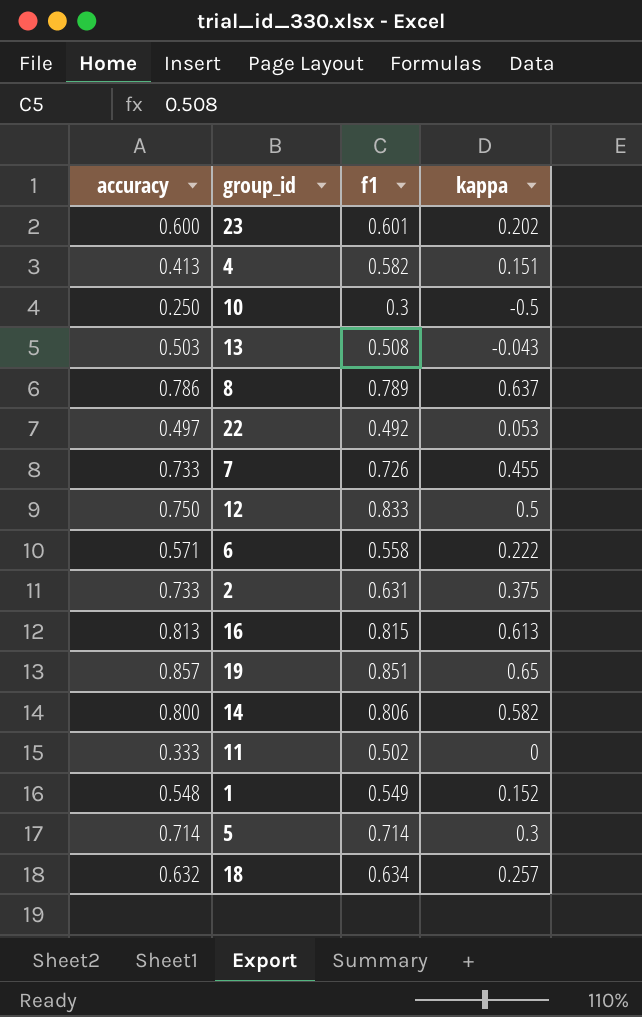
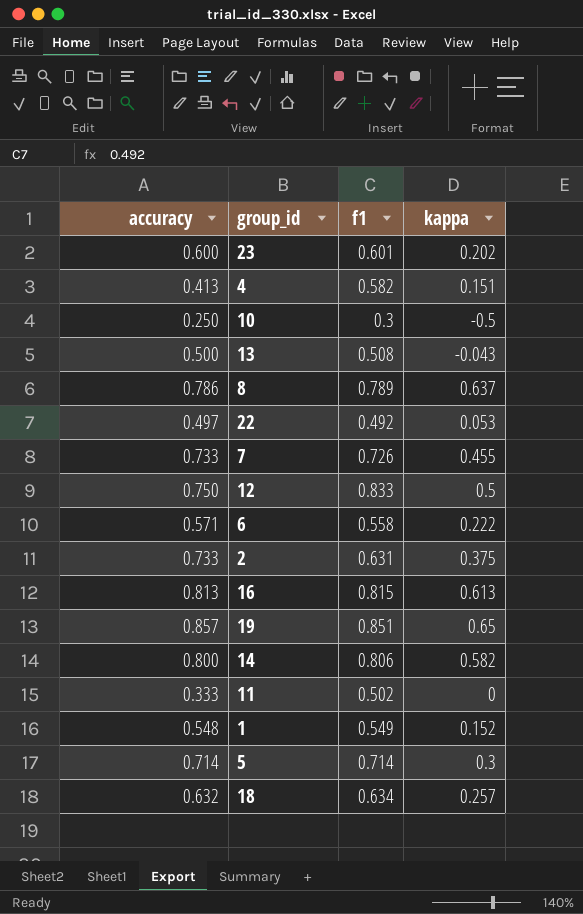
13 | accuracy: 0.503 -> 0.500

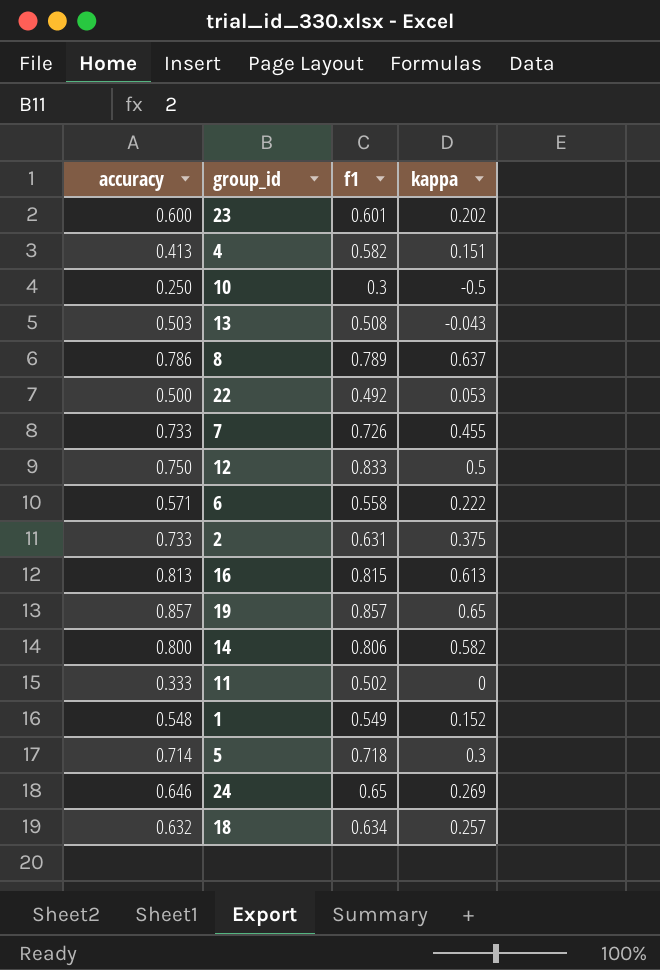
13 | accuracy: 0.500 -> 0.503
22 | accuracy: 0.497 -> 0.500
19 | f1: 0.851 -> 0.857
5 | f1: 0.714 -> 0.718
row 24: none -> 0.646 | 0.65 | 0.269

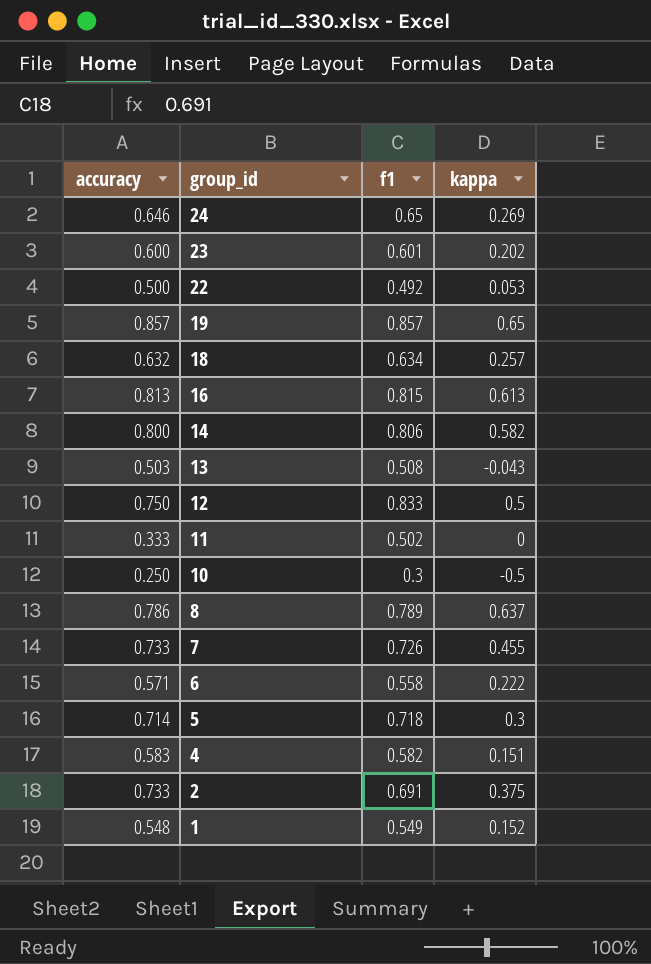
row order: none -> group_id descending
4 | accuracy: 0.413 -> 0.583
2 | f1: 0.631 -> 0.691

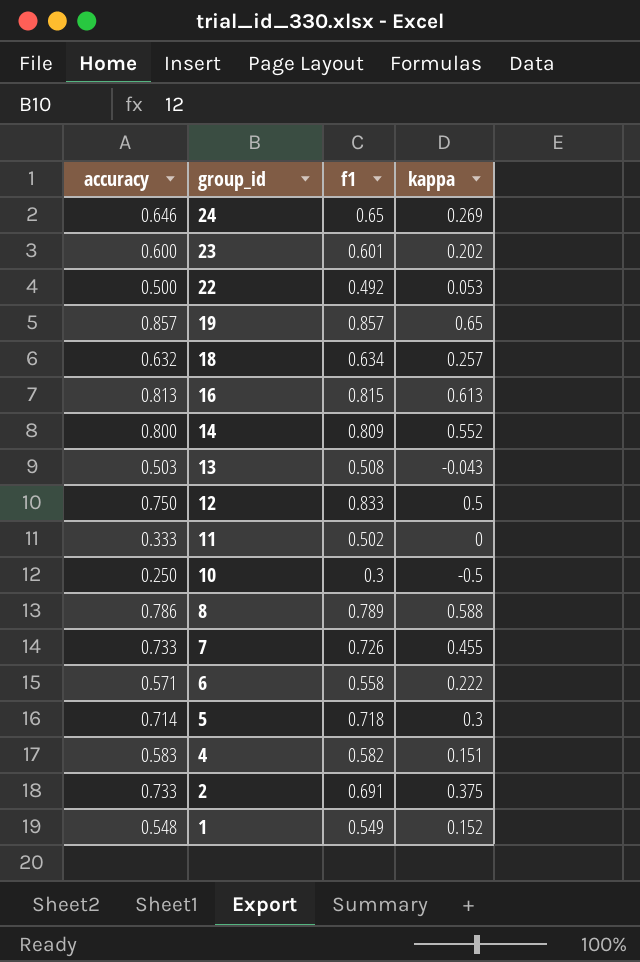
14 | f1: 0.806 -> 0.809
14 | kappa: 0.582 -> 0.552
8 | kappa: 0.637 -> 0.588

